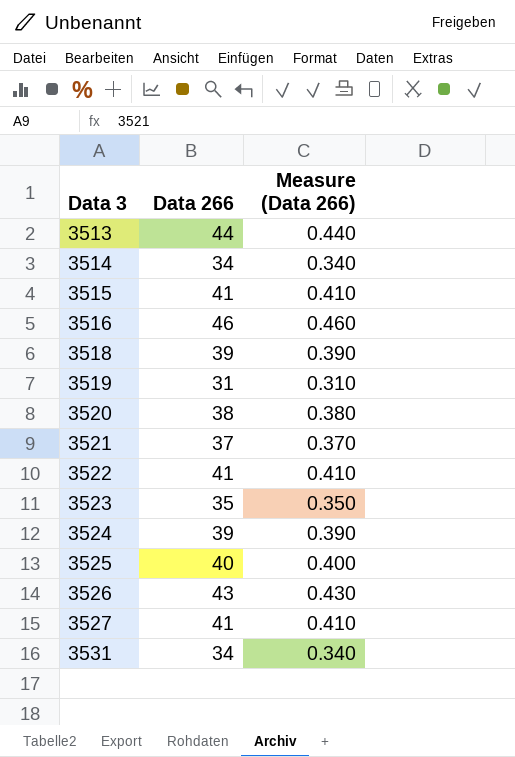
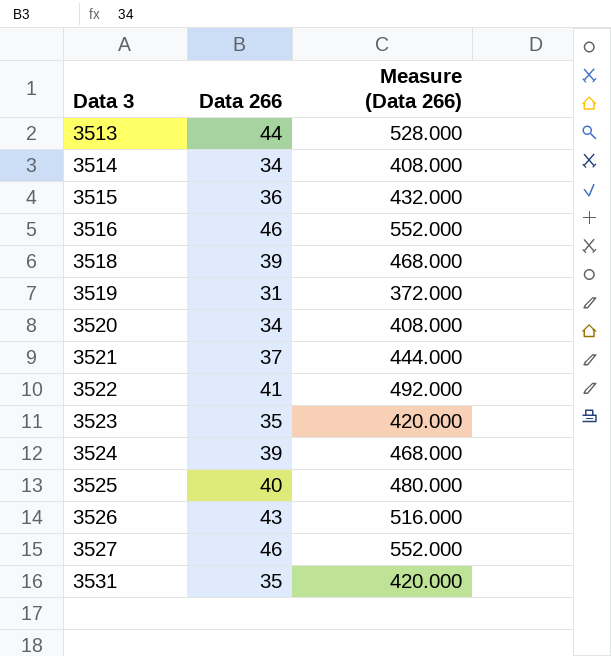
column Measure (Data 266) | formula: [Data 266] * 0.01 -> [Data 266] * 12
3515 | Data 266: 41 -> 36
3520 | Data 266: 38 -> 34
3527 | Data 266: 41 -> 46
3531 | Data 266: 34 -> 35

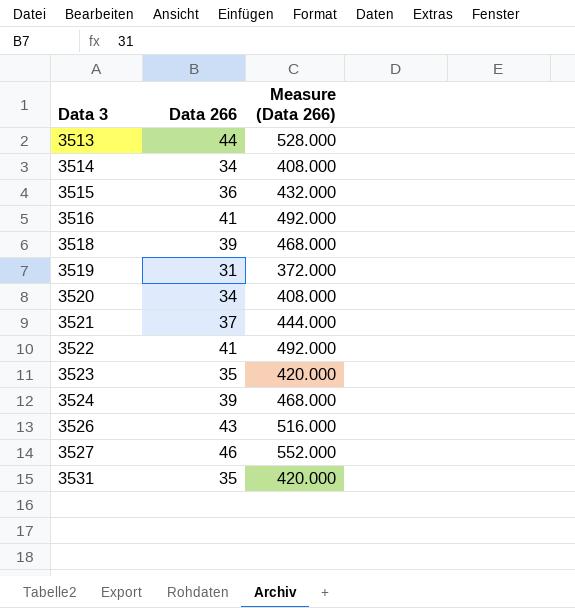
row 3525: 40 | 480.000 -> none
3516 | Data 266: 46 -> 41
3516 | Measure (Data 266): 552.000 -> 492.000

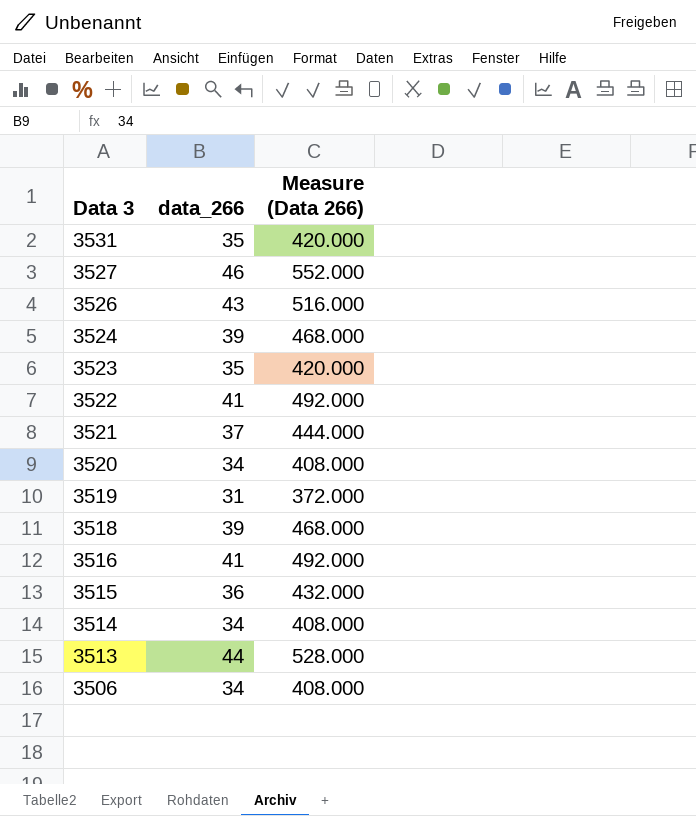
row order: Data 3 ascending -> Data 3 descending
column name: Data 266 -> data_266
row 3506: none -> 34 | 408.000

